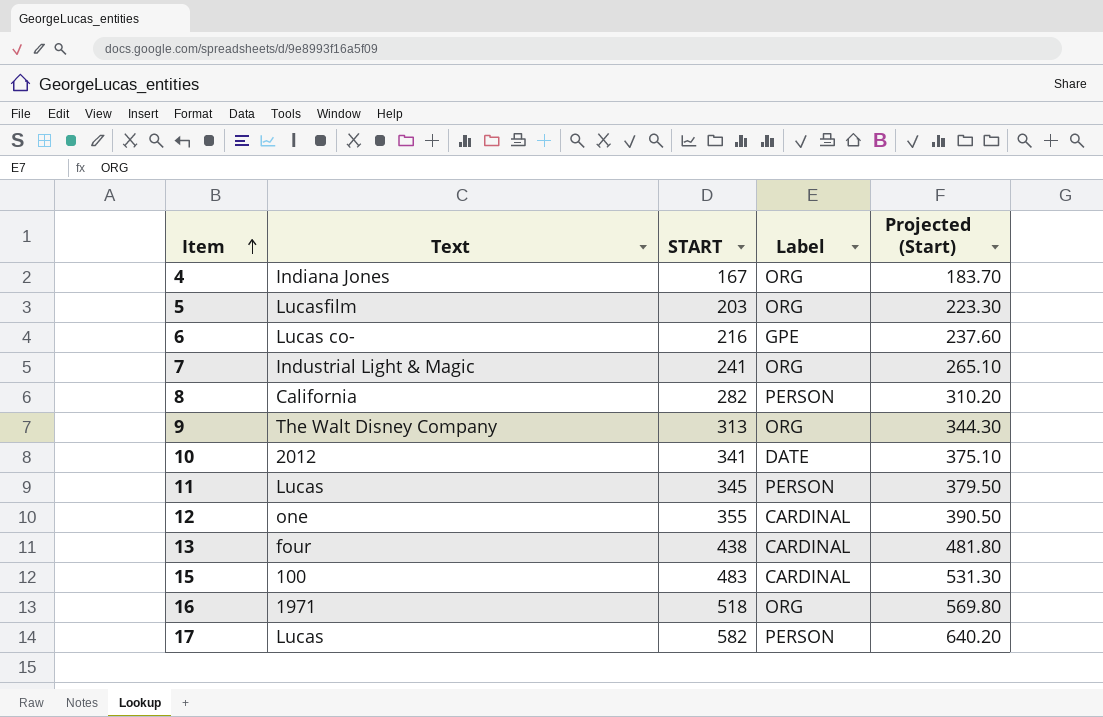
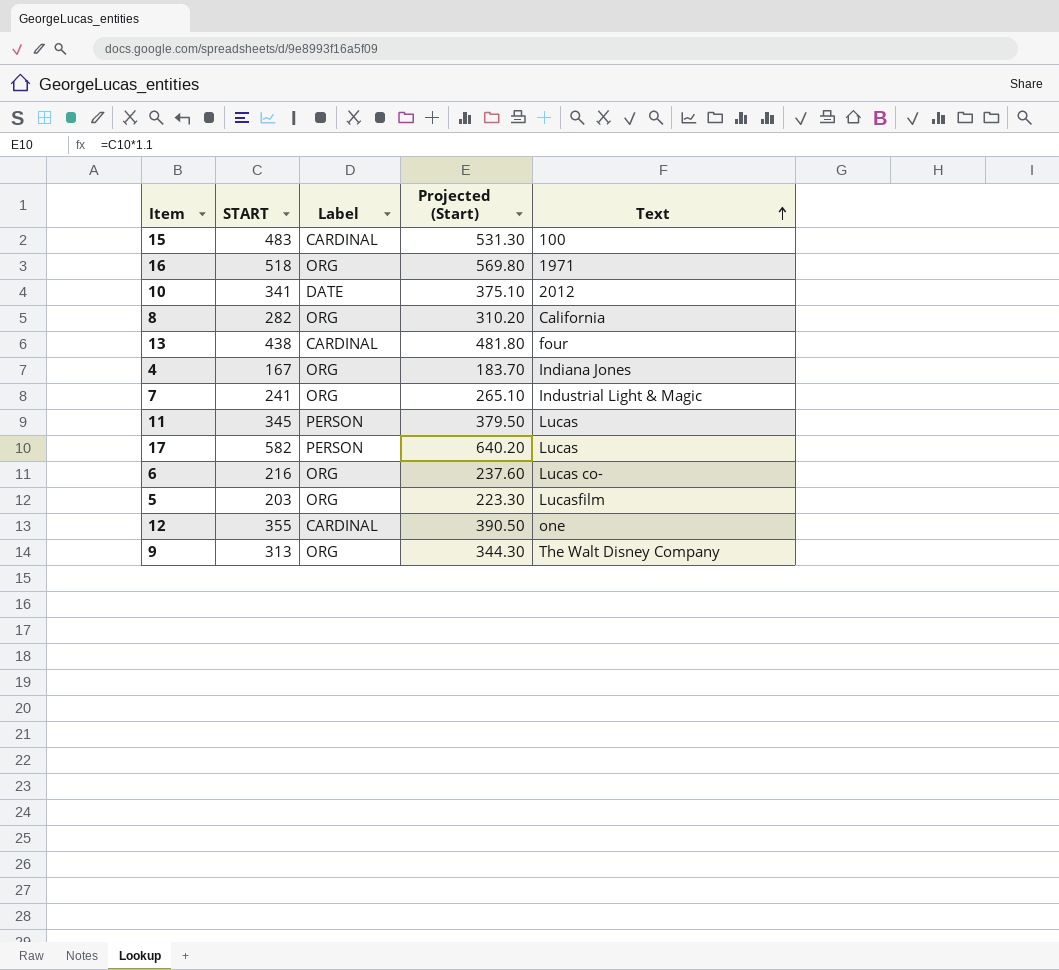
row order: Item ascending -> Text ascending
column Text | position: 2 -> 5
8 | Label: PERSON -> ORG
6 | Label: GPE -> ORG

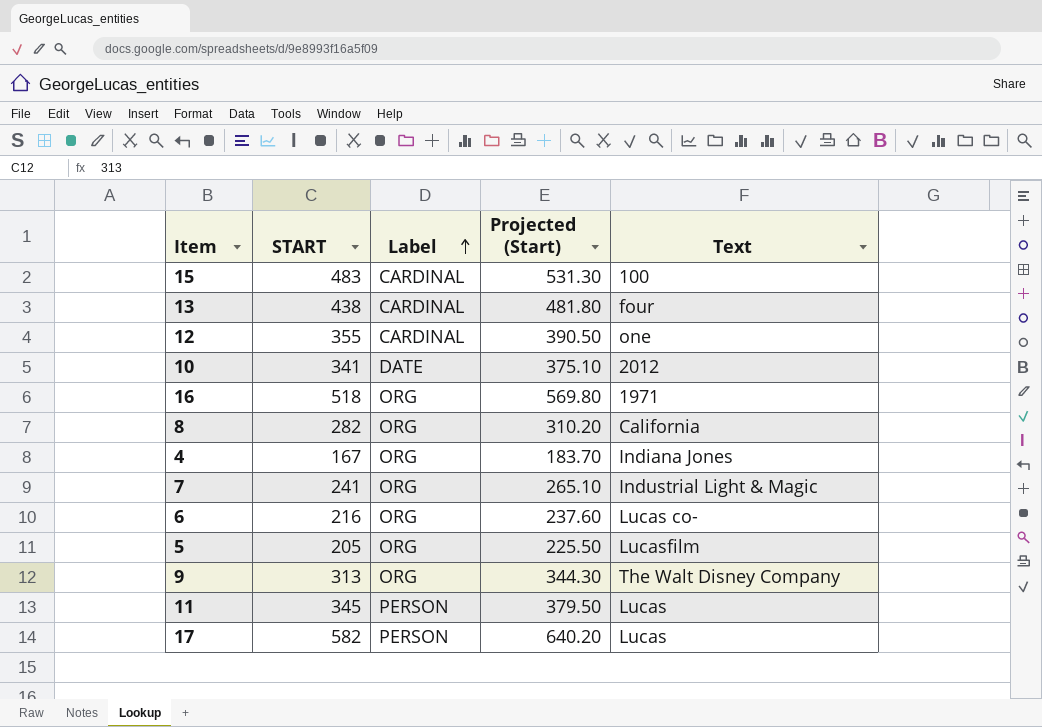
row order: Text ascending -> Label ascending
5 | START: 203 -> 205
5 | Projected (Start): 223.30 -> 225.50

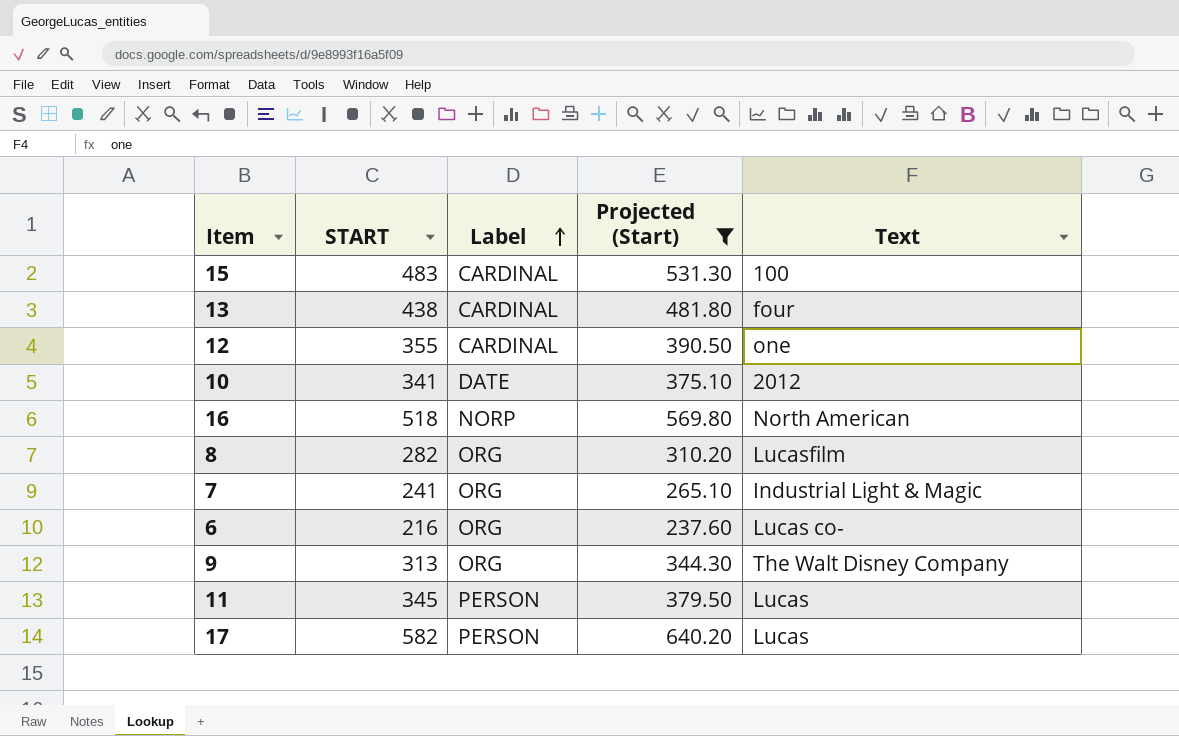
filter: none -> Projected (Start) >= 237.60
16 | Label: ORG -> NORP
16 | Text: 1971 -> North American
8 | Text: California -> Lucasfilm

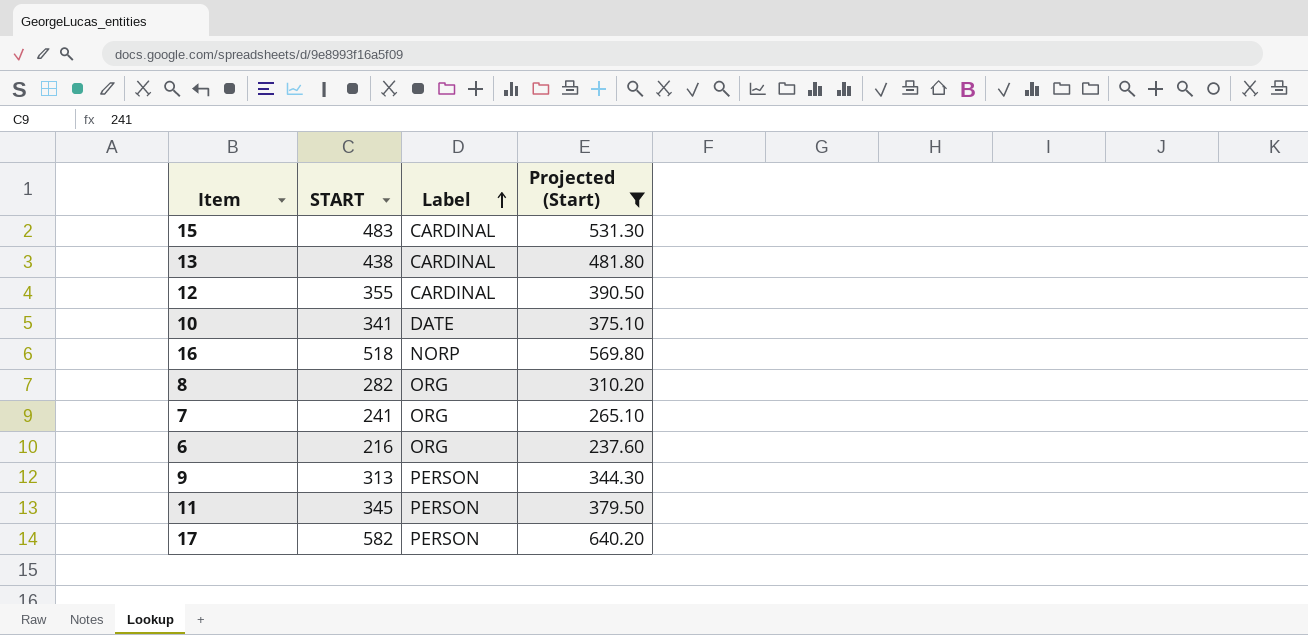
column Text | position: 5 -> none
9 | Label: ORG -> PERSON

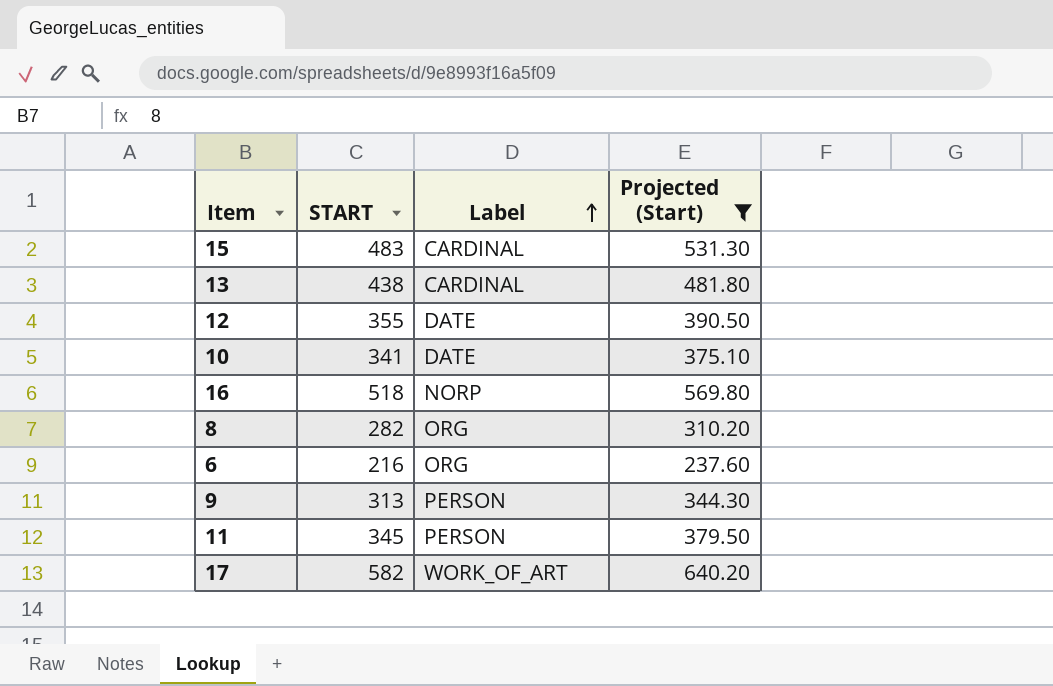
row 7: 241 | ORG | 265.10 -> none
12 | Label: CARDINAL -> DATE
17 | Label: PERSON -> WORK_OF_ART

